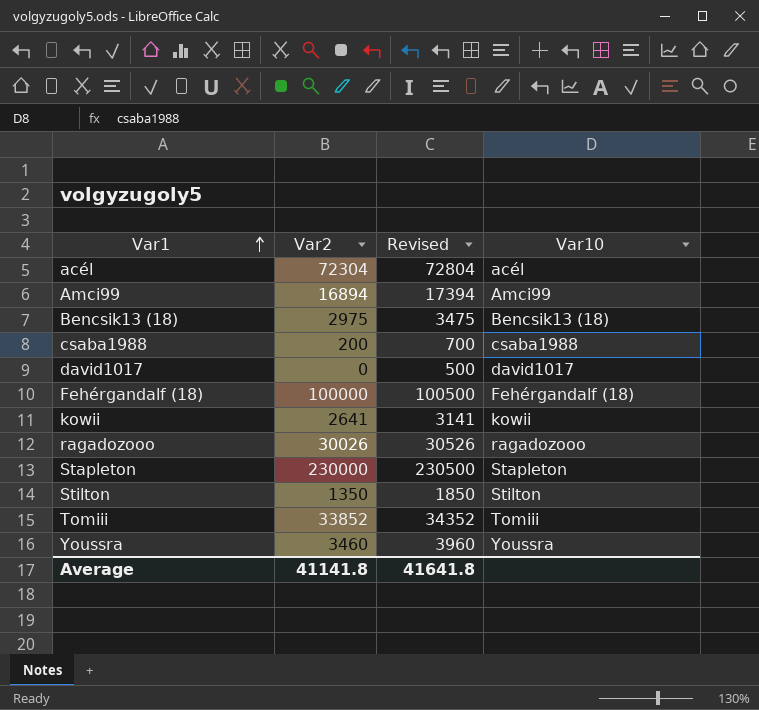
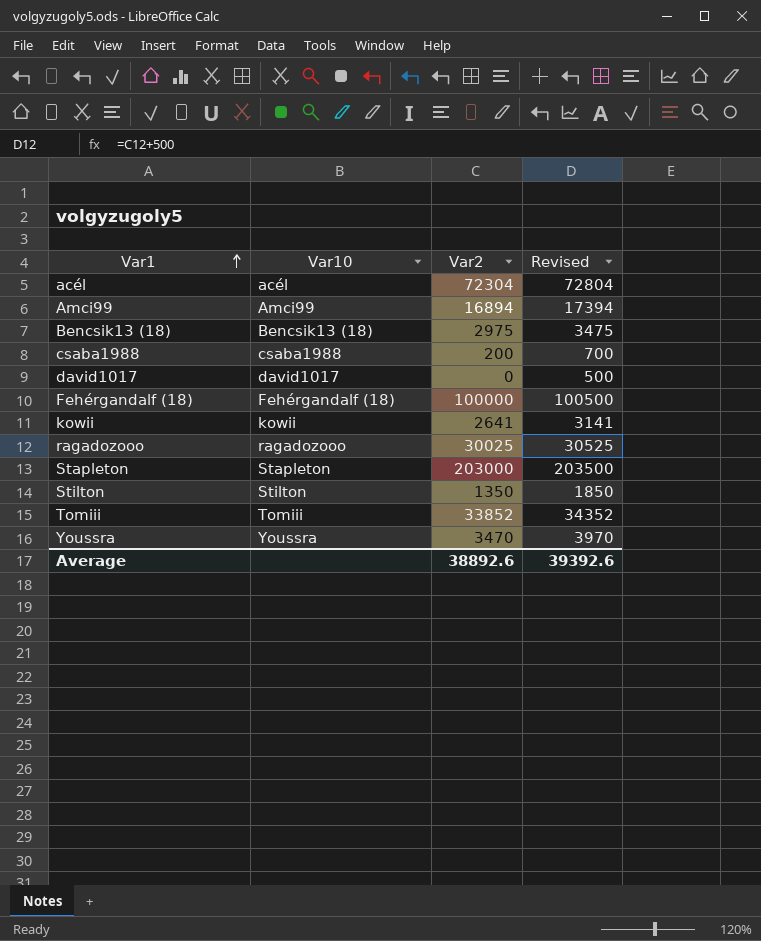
column Var10 | position: 4 -> 2
ragadozooo | Var2: 30026 -> 30025
ragadozooo | Revised: 30526 -> 30525
Stapleton | Var2: 230000 -> 203000
Stapleton | Revised: 230500 -> 203500
Youssra | Var2: 3460 -> 3470
Youssra | Revised: 3960 -> 3970
Average | Var2: 41141.8 -> 38892.6
Average | Revised: 41641.8 -> 39392.6

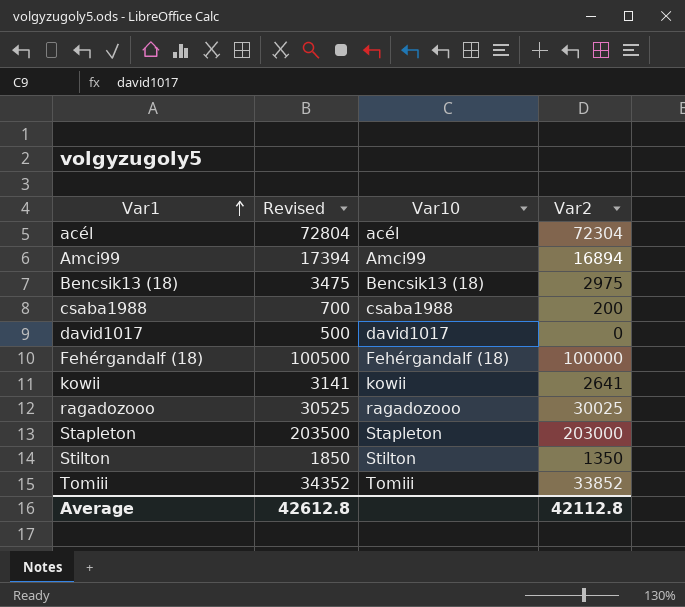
column Revised | position: 4 -> 2
row Youssra: Youssra | 3470 | 3970 -> none
Average | Revised: 39392.6 -> 42612.8
Average | Var2: 38892.6 -> 42112.8

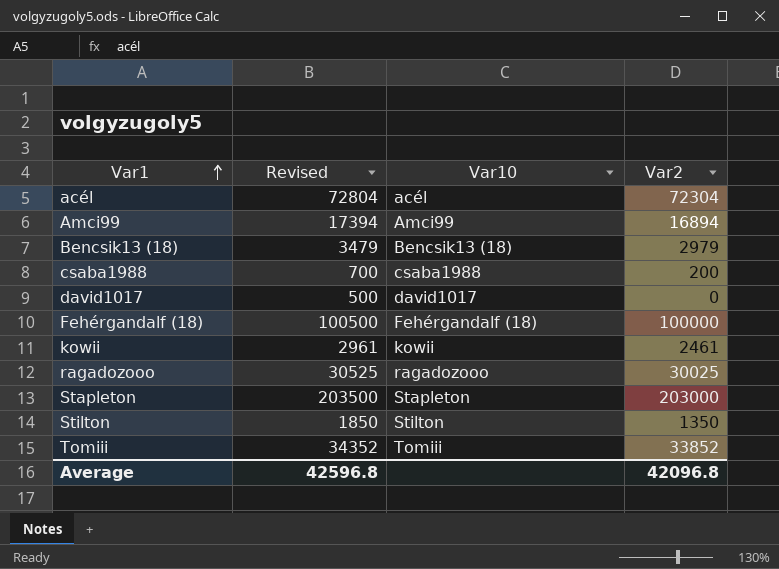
Bencsik13 (18) | Revised: 3475 -> 3479
Bencsik13 (18) | Var2: 2975 -> 2979
kowii | Revised: 3141 -> 2961
kowii | Var2: 2641 -> 2461
Average | Revised: 42612.8 -> 42596.8
Average | Var2: 42112.8 -> 42096.8

